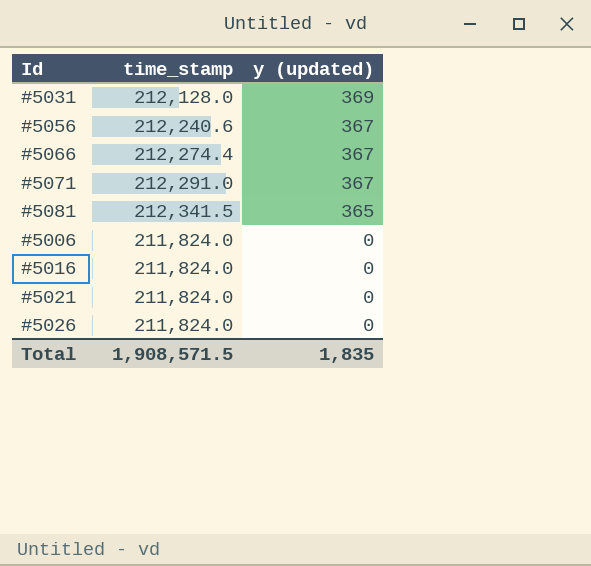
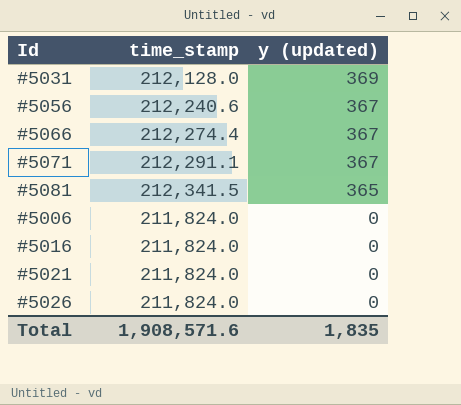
#5071 | time_stamp: 212,291.0 -> 212,291.1
Total | time_stamp: 1,908,571.5 -> 1,908,571.6

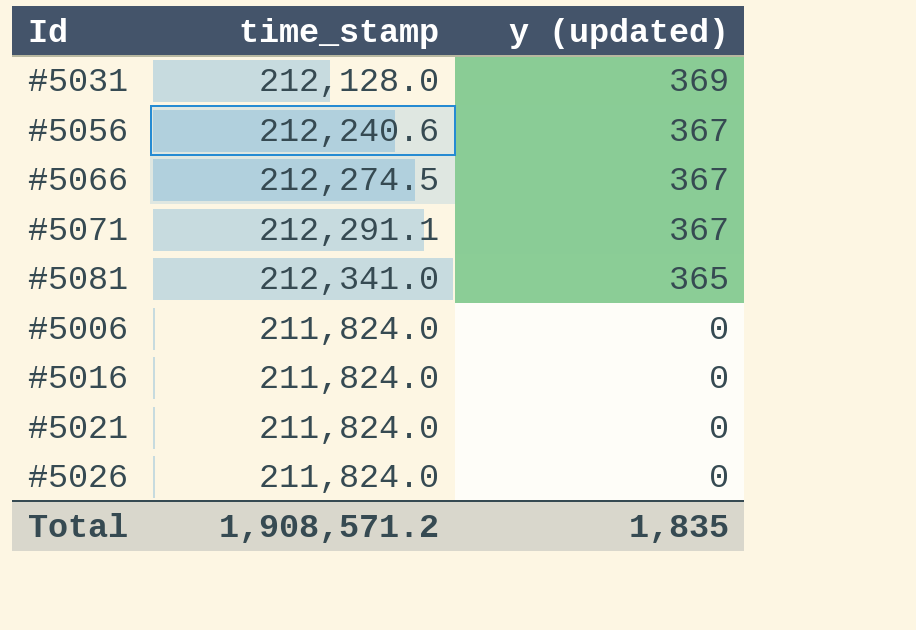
#5066 | time_stamp: 212,274.4 -> 212,274.5
#5081 | time_stamp: 212,341.5 -> 212,341.0
Total | time_stamp: 1,908,571.6 -> 1,908,571.2

